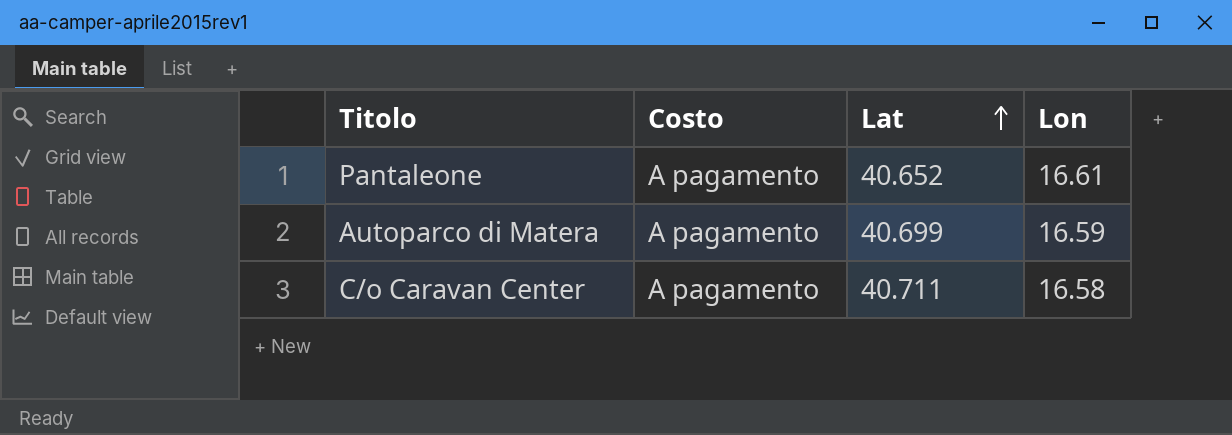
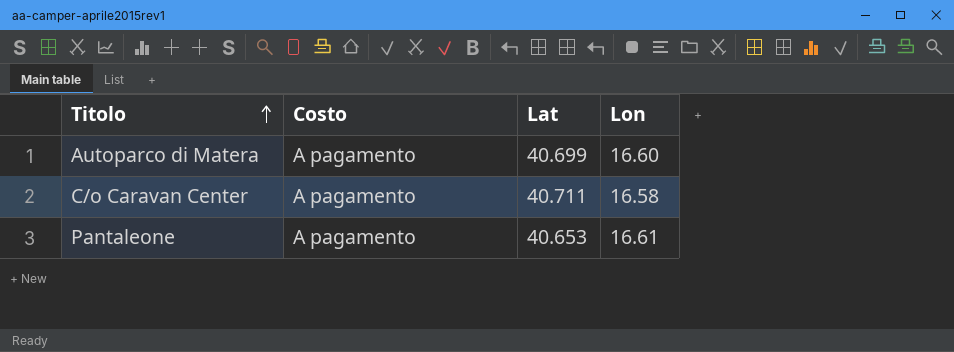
row order: Lat ascending -> Titolo ascending
Autoparco di Matera | Lon: 16.59 -> 16.60
Pantaleone | Lat: 40.652 -> 40.653

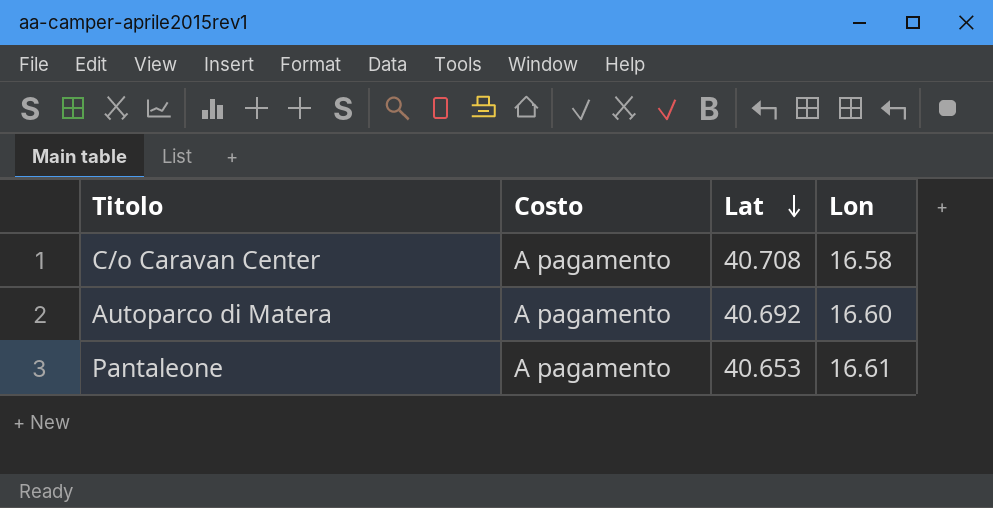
row order: Titolo ascending -> Lat descending
C/o Caravan Center | Lat: 40.711 -> 40.708
Autoparco di Matera | Lat: 40.699 -> 40.692

